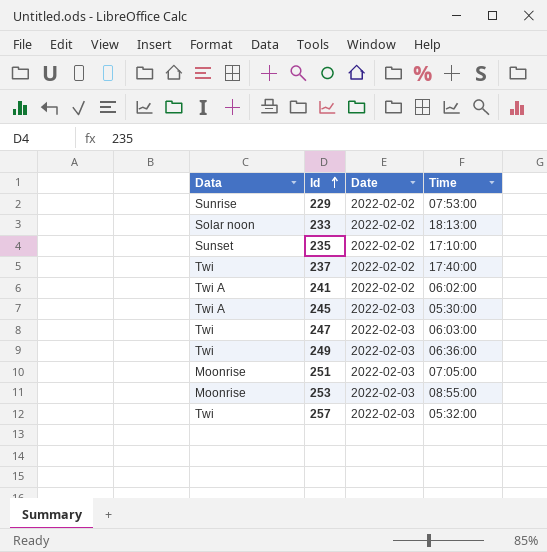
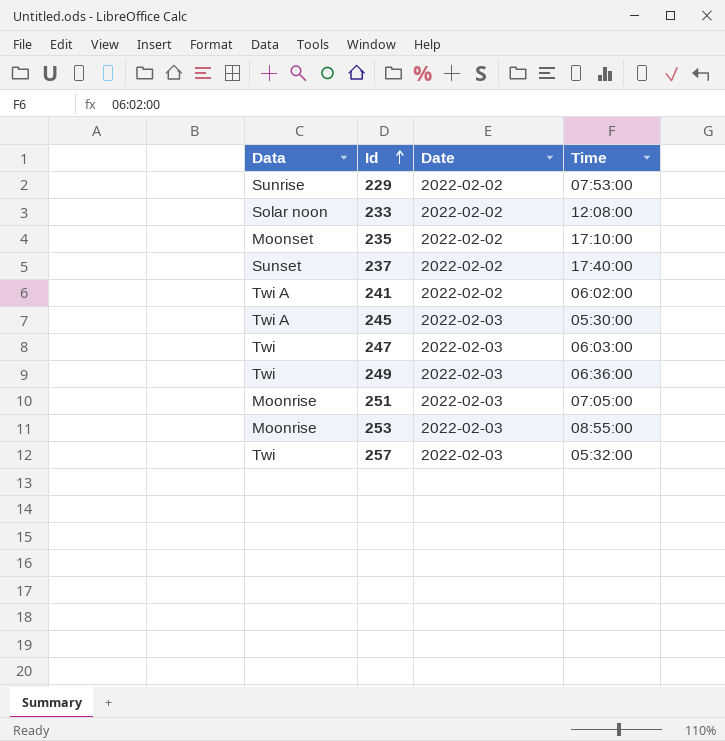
233 | Time: 18:13:00 -> 12:08:00
235 | Data: Sunset -> Moonset
237 | Data: Twi -> Sunset

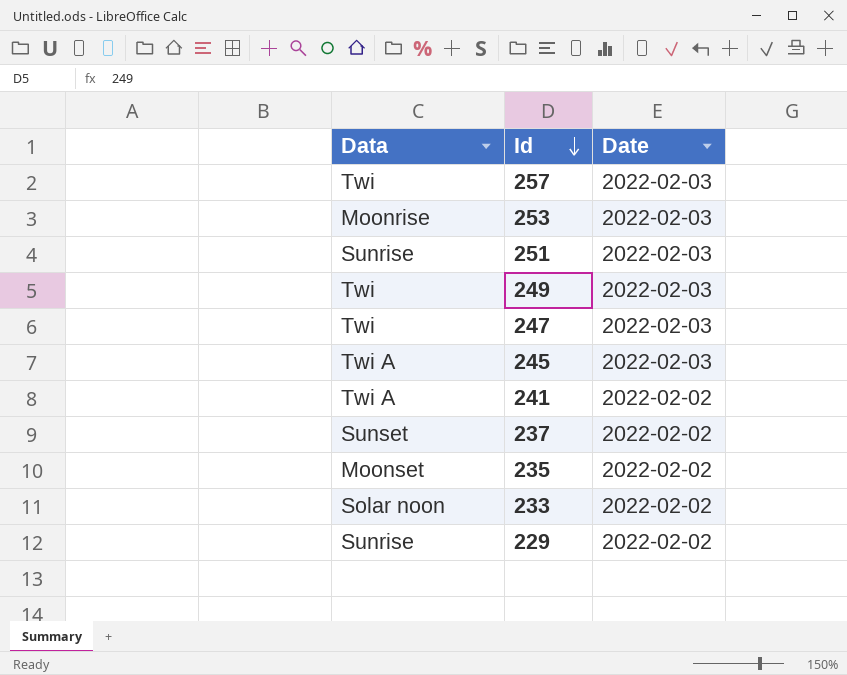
row order: Id ascending -> Id descending
column Time | position: 4 -> none
251 | Data: Moonrise -> Sunrise

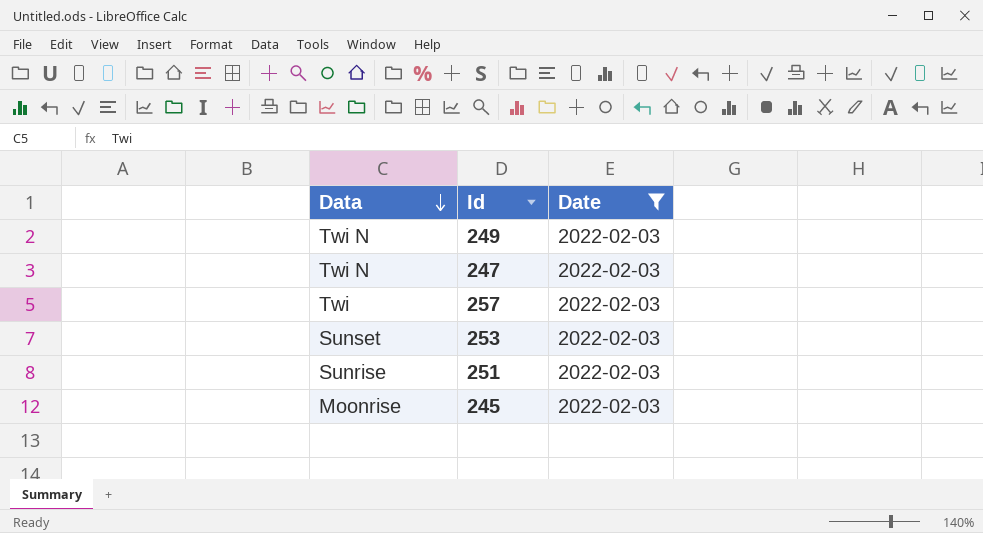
filter: none -> Date = 2022-02-03
row order: Id descending -> Data descending
249 | Data: Twi -> Twi N
247 | Data: Twi -> Twi N
253 | Data: Moonrise -> Sunset
245 | Data: Twi A -> Moonrise

